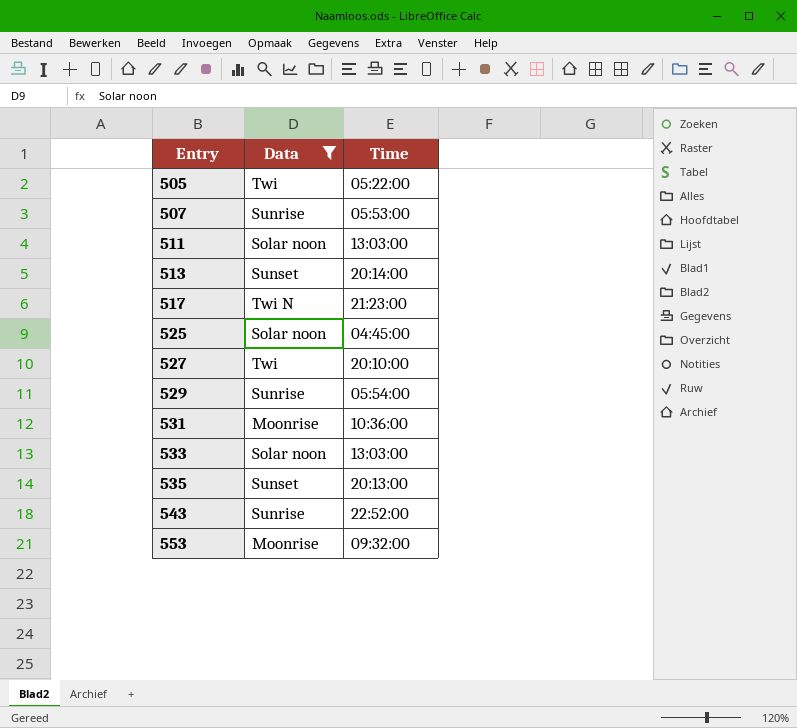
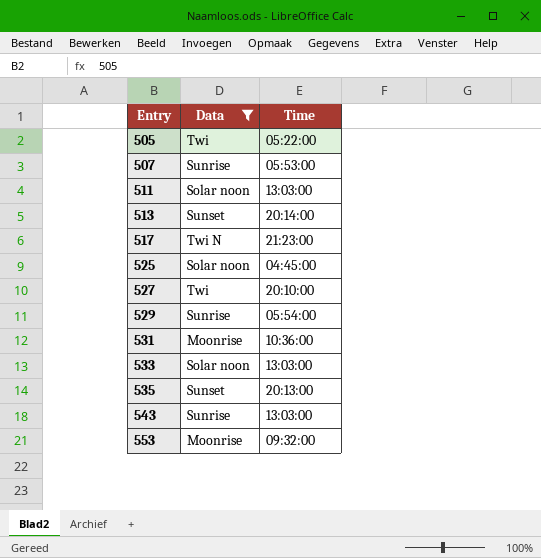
543 | Time: 22:52:00 -> 13:03:00

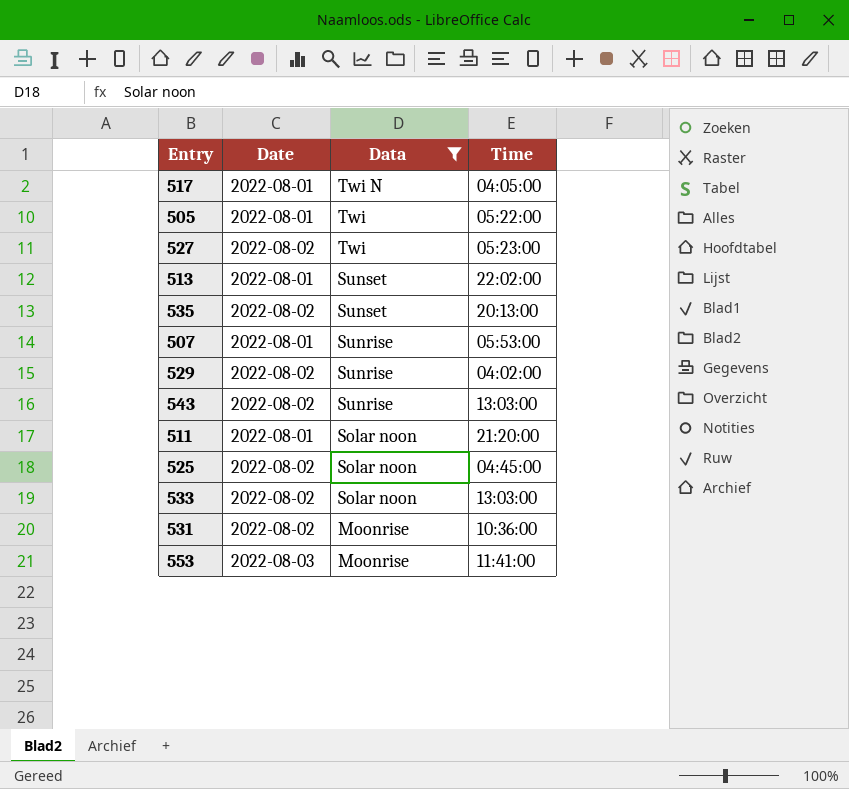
row order: Entry ascending -> Data descending
column Date | position: none -> 2
517 | Time: 21:23:00 -> 04:05:00
527 | Time: 20:10:00 -> 05:23:00
513 | Time: 20:14:00 -> 22:02:00
529 | Time: 05:54:00 -> 04:02:00
511 | Time: 13:03:00 -> 21:20:00
553 | Time: 09:32:00 -> 11:41:00

